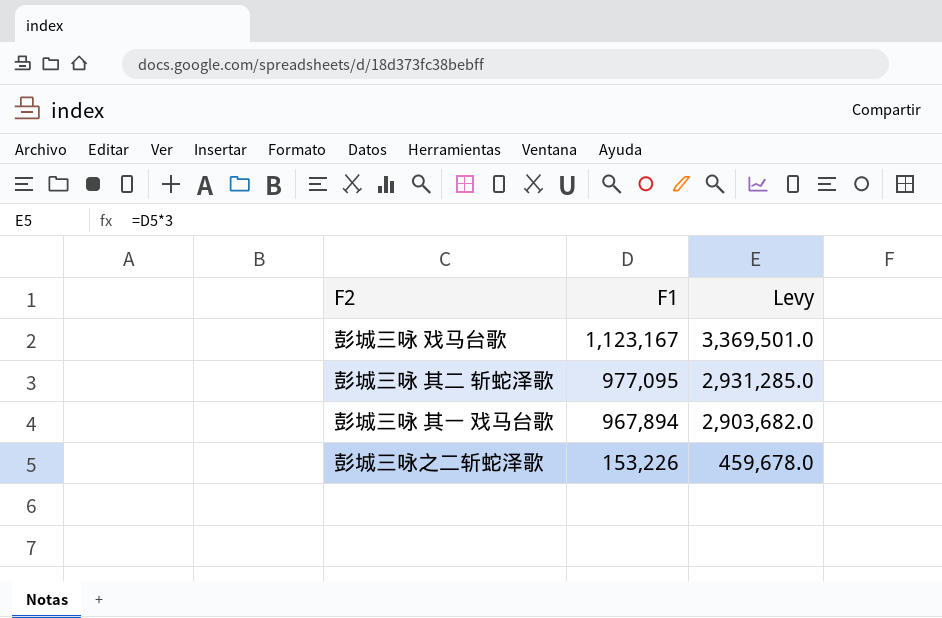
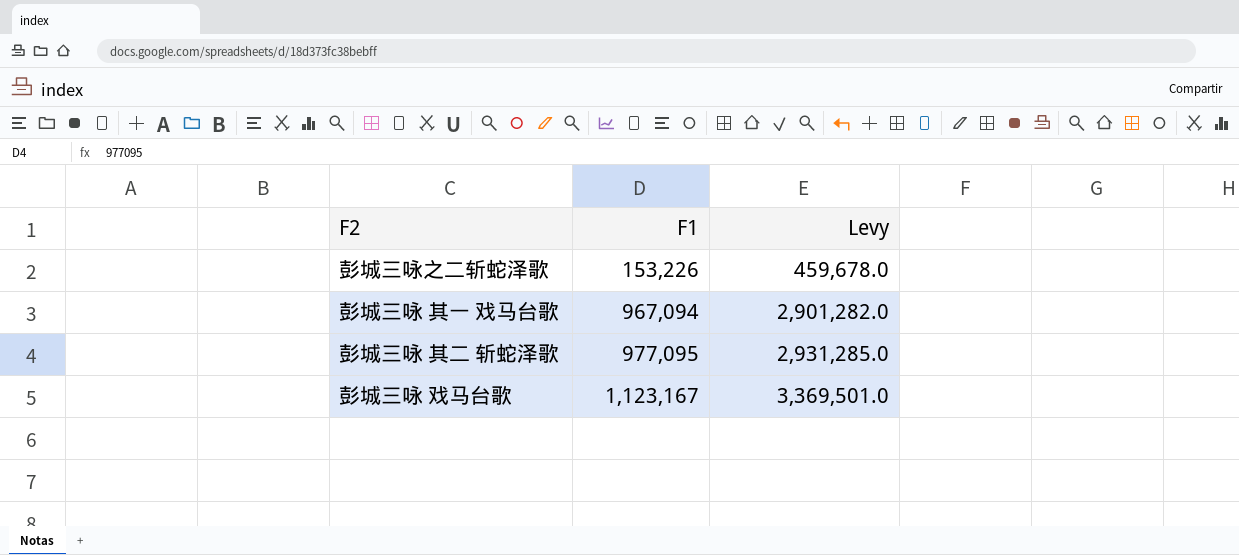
row order: F1 descending -> F1 ascending
彭城三咏 其一 戏马台歌 | F1: 967,894 -> 967,094
彭城三咏 其一 戏马台歌 | Levy: 2,903,682.0 -> 2,901,282.0

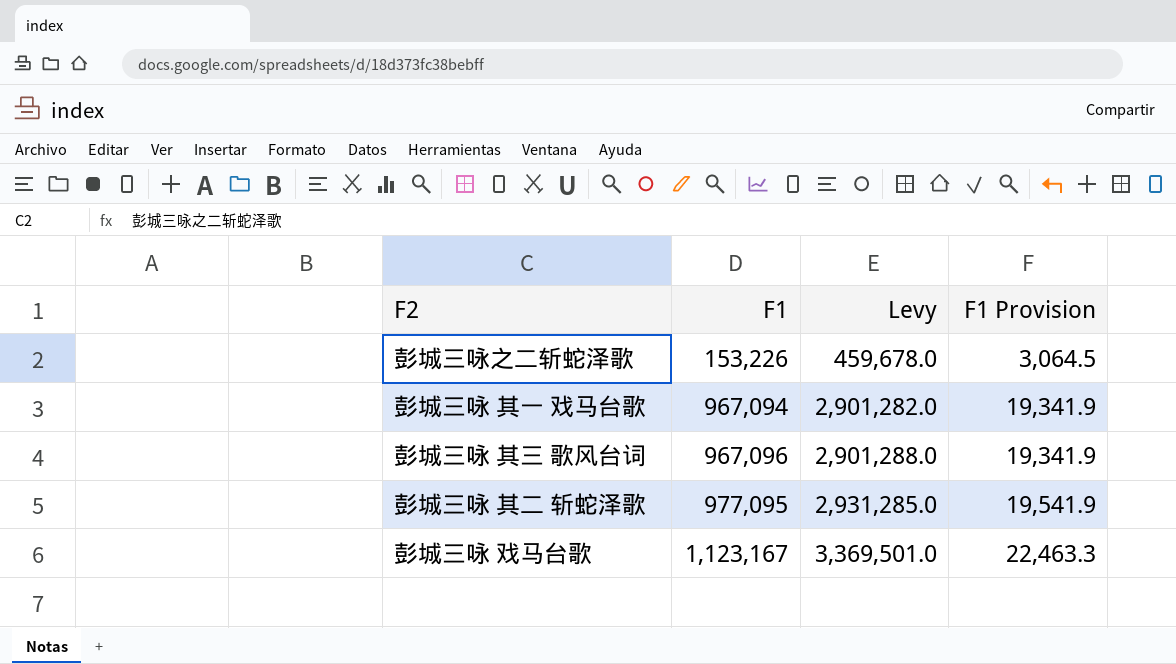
column F1 Provision | formula: none -> [F1] * 0.02
row 彭城三咏 其三 歌风台词: none -> 967,096 | 2,901,288.0 | 19,341.9

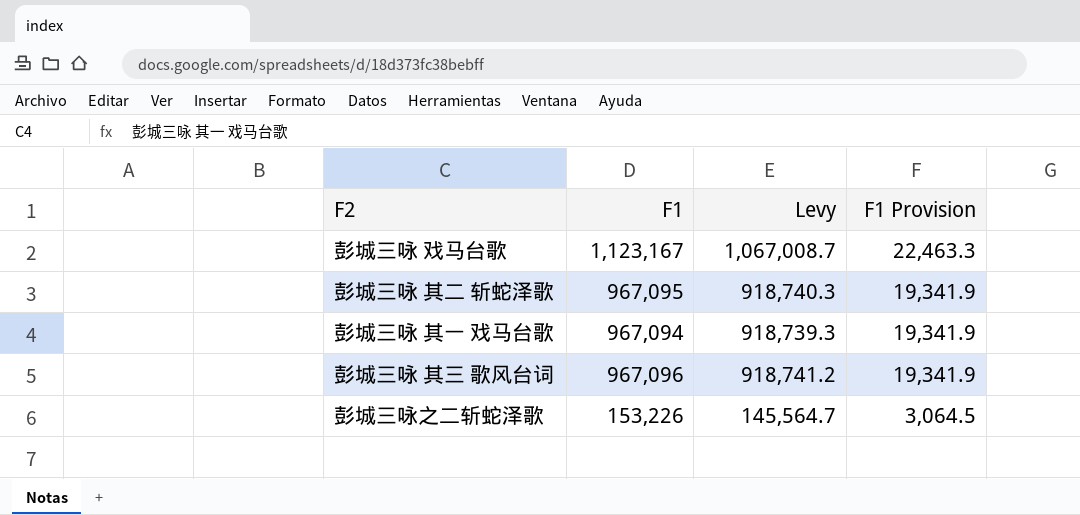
row order: F1 ascending -> F1 Provision descending
column Levy | formula: [F1] * 3 -> [F1] * 0.95
彭城三咏 其二 斩蛇泽歌 | F1: 977,095 -> 967,095
彭城三咏 其二 斩蛇泽歌 | F1 Provision: 19,541.9 -> 19,341.9

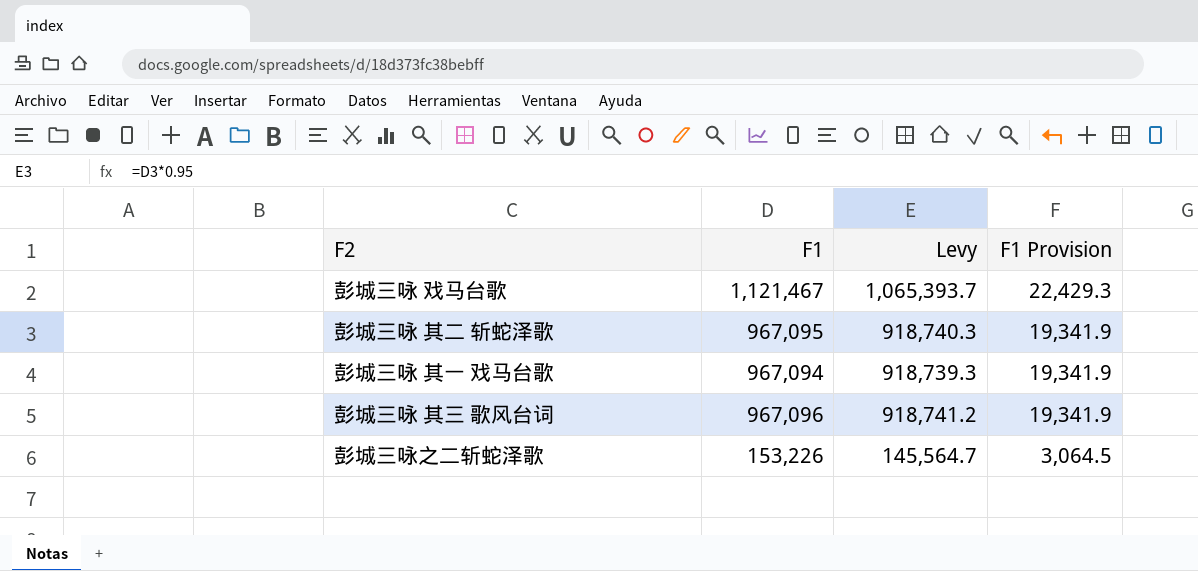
彭城三咏 戏马台歌 | F1: 1,123,167 -> 1,121,467
彭城三咏 戏马台歌 | Levy: 1,067,008.7 -> 1,065,393.7
彭城三咏 戏马台歌 | F1 Provision: 22,463.3 -> 22,429.3

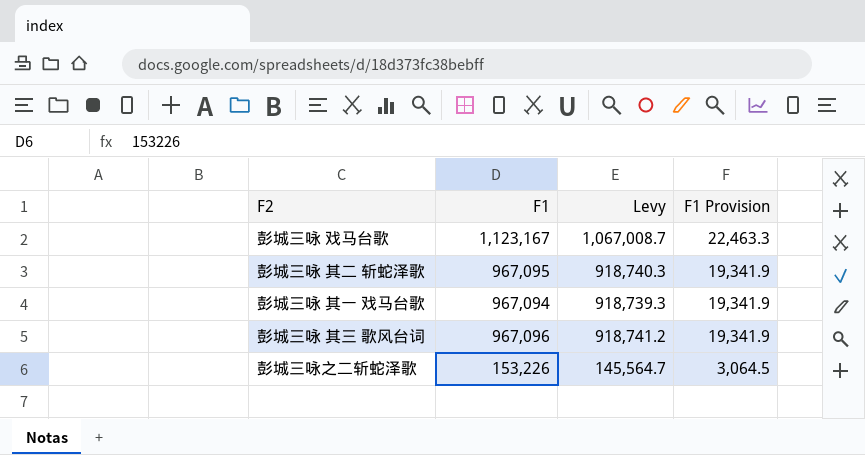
彭城三咏 戏马台歌 | F1: 1,121,467 -> 1,123,167
彭城三咏 戏马台歌 | Levy: 1,065,393.7 -> 1,067,008.7
彭城三咏 戏马台歌 | F1 Provision: 22,429.3 -> 22,463.3

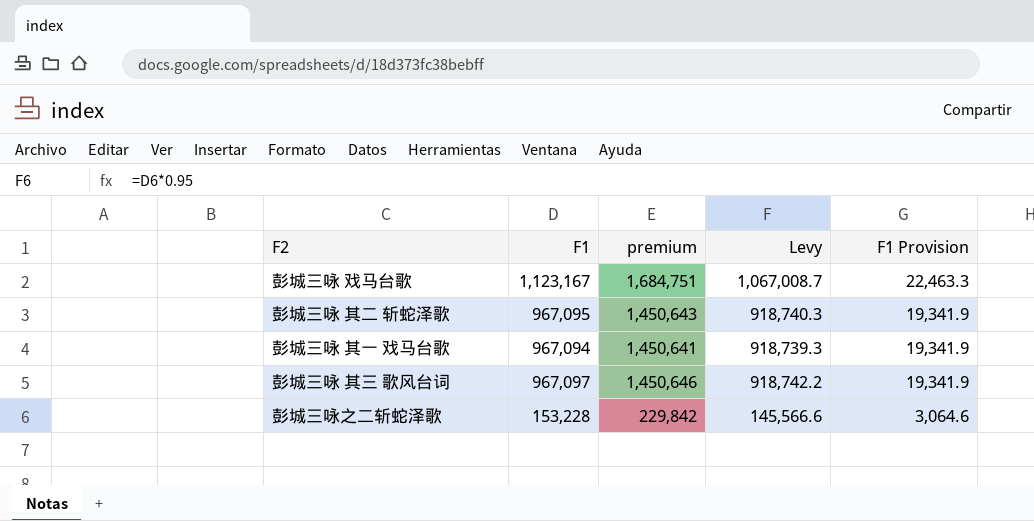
column premium | formula: none -> [F1] * 1.5
彭城三咏 其三 歌风台词 | F1: 967,096 -> 967,097
彭城三咏 其三 歌风台词 | Levy: 918,741.2 -> 918,742.2
彭城三咏之二斩蛇泽歌 | F1: 153,226 -> 153,228
彭城三咏之二斩蛇泽歌 | Levy: 145,564.7 -> 145,566.6
彭城三咏之二斩蛇泽歌 | F1 Provision: 3,064.5 -> 3,064.6

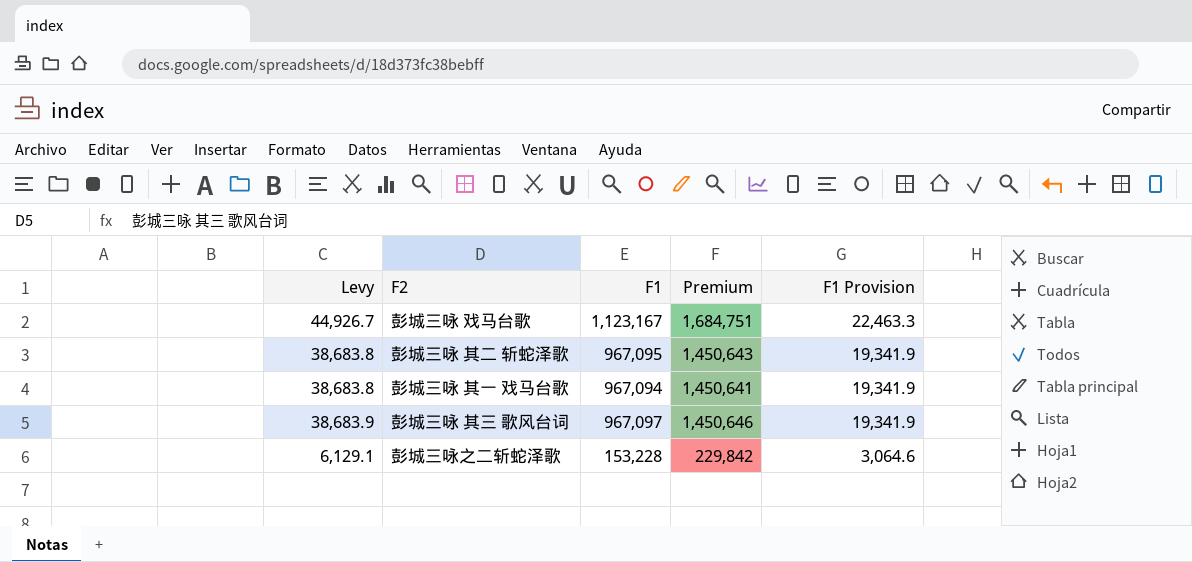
column Levy | formula: [F1] * 0.95 -> [F1] * 0.04
column Levy | position: 4 -> 1
column name: premium -> Premium

